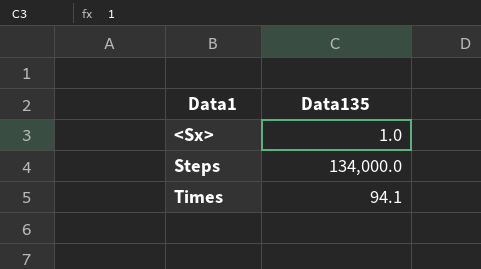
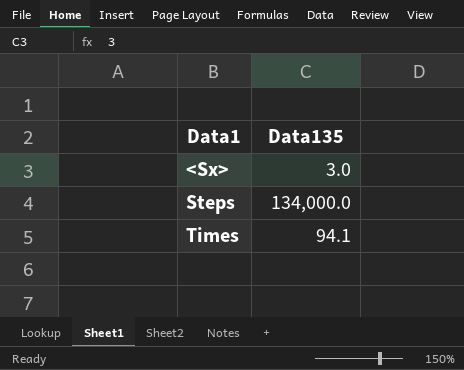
<Sx> | Data135: 1.0 -> 3.0

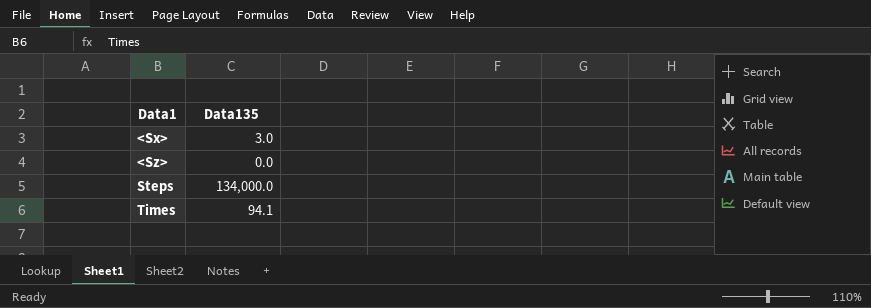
row <Sz>: none -> 0.0

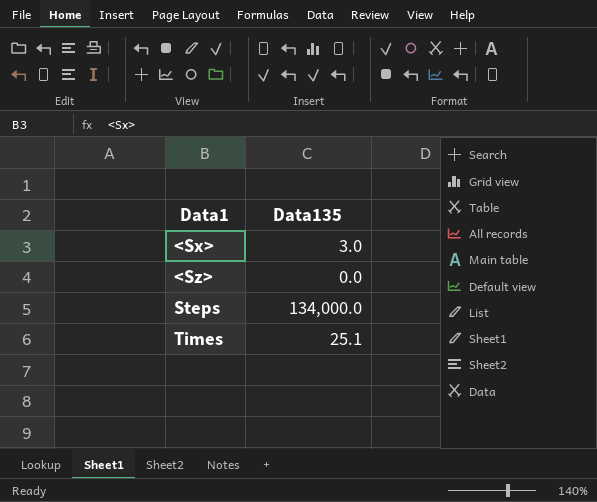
Times | Data135: 94.1 -> 25.1

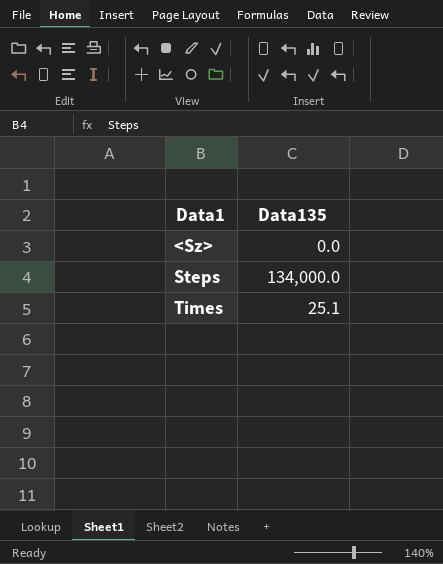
row <Sx>: 3.0 -> none

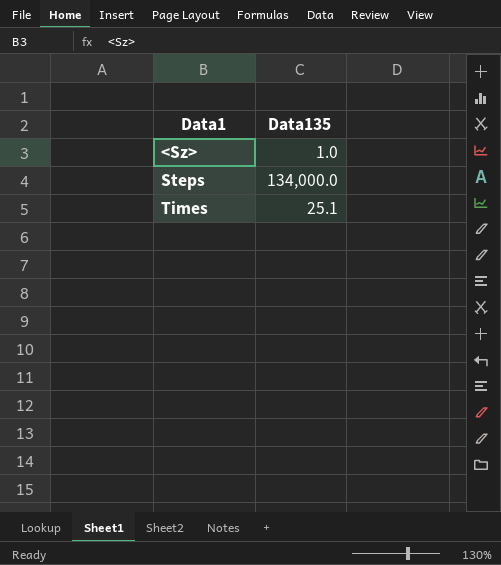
<Sz> | Data135: 0.0 -> 1.0

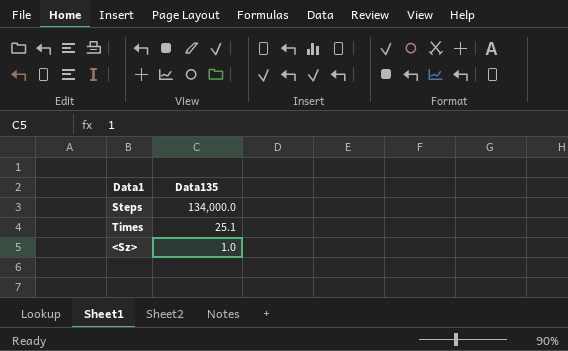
row order: Data1 ascending -> Data135 descending

